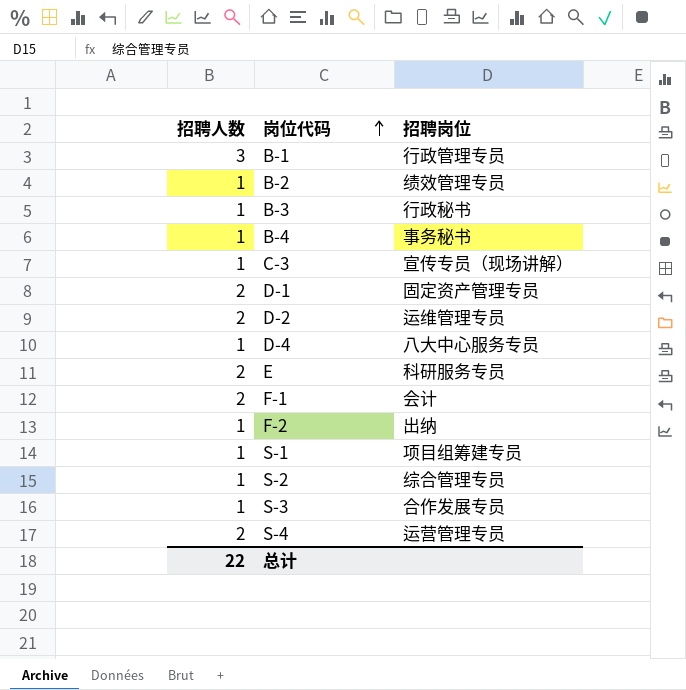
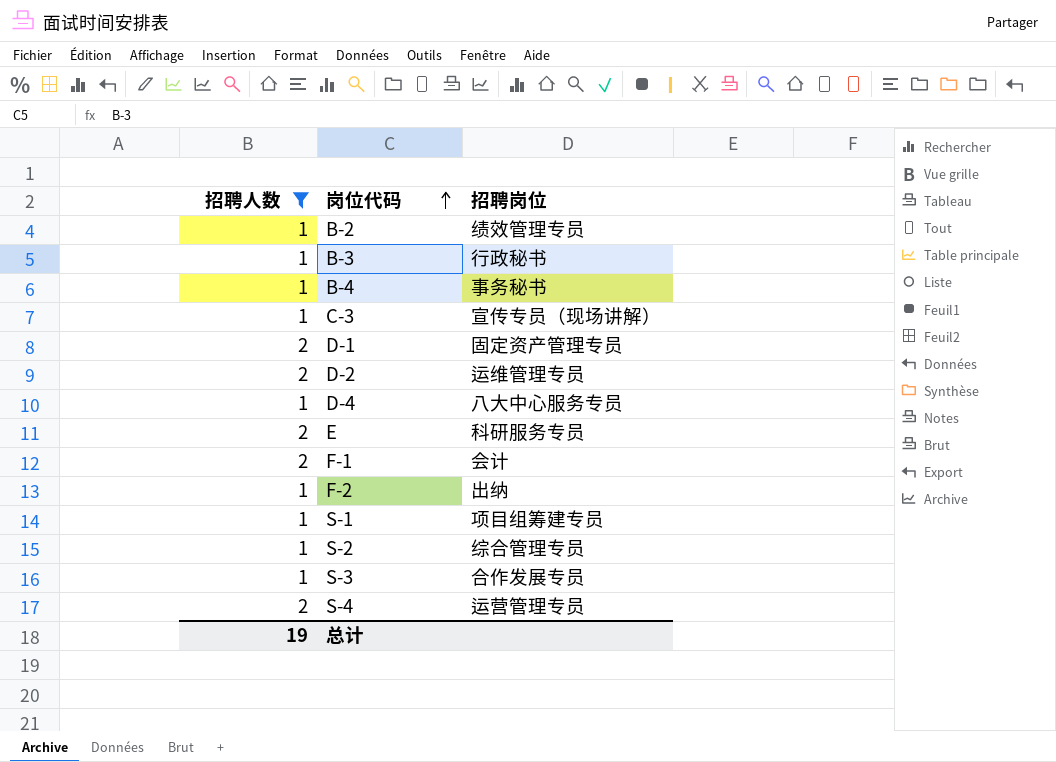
filter: none -> 招聘人数 != 3
总计 | 招聘人数: 22 -> 19

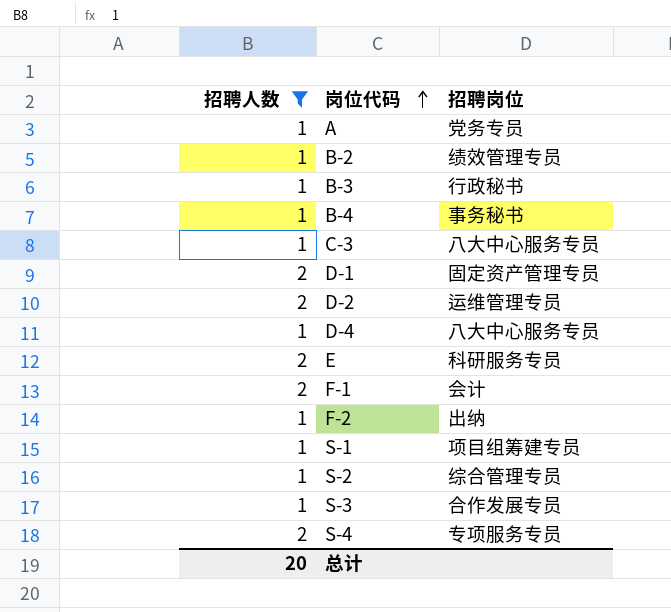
row A: none -> 1 | 党务专员
C-3 | 招聘岗位: 宣传专员（现场讲解） -> 八大中心服务专员
S-4 | 招聘岗位: 运营管理专员 -> 专项服务专员
总计 | 招聘人数: 19 -> 20

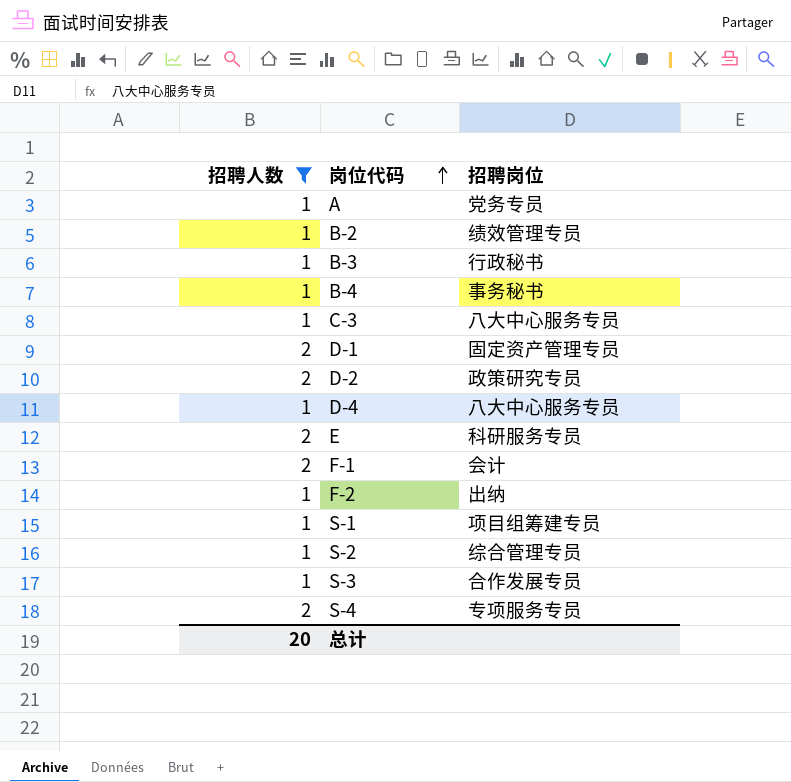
D-2 | 招聘岗位: 运维管理专员 -> 政策研究专员

